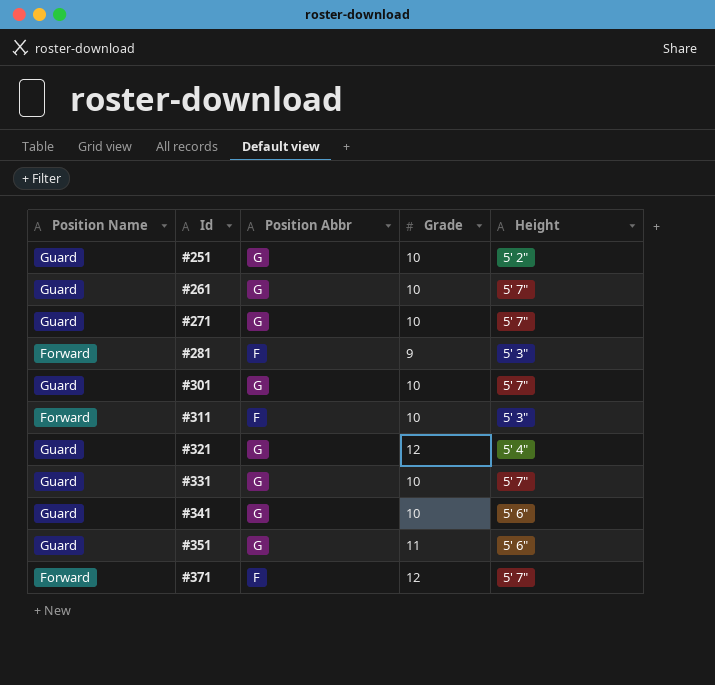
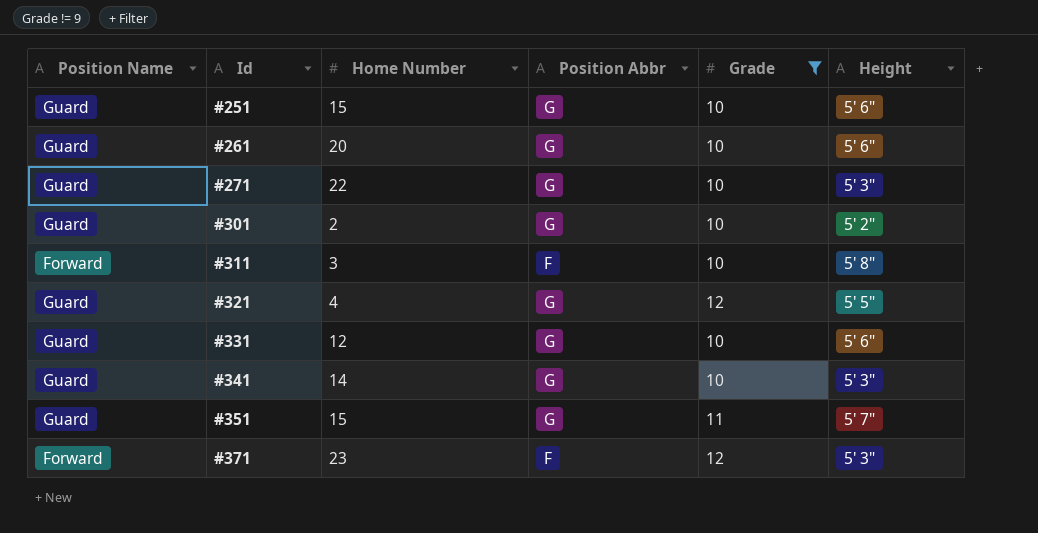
filter: none -> Grade != 9
column Home Number | position: none -> 3
#251 | Height: 5' 2" -> 5' 6"
#261 | Height: 5' 7" -> 5' 6"
#271 | Height: 5' 7" -> 5' 3"
#301 | Height: 5' 7" -> 5' 2"
#311 | Height: 5' 3" -> 5' 8"
#321 | Height: 5' 4" -> 5' 5"
#331 | Height: 5' 7" -> 5' 6"
#341 | Height: 5' 6" -> 5' 3"
#351 | Height: 5' 6" -> 5' 7"
#371 | Height: 5' 7" -> 5' 3"

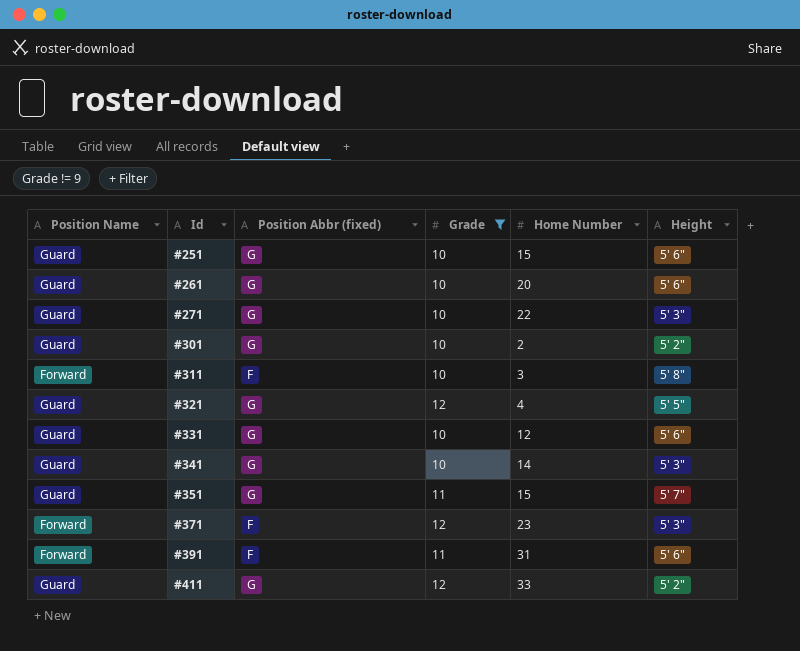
column name: Position Abbr -> Position Abbr (fixed)
column Home Number | position: 3 -> 5
row #391: none -> Forward | F | 11 | 31 | 5' 6"
row #411: none -> Guard | G | 12 | 33 | 5' 2"

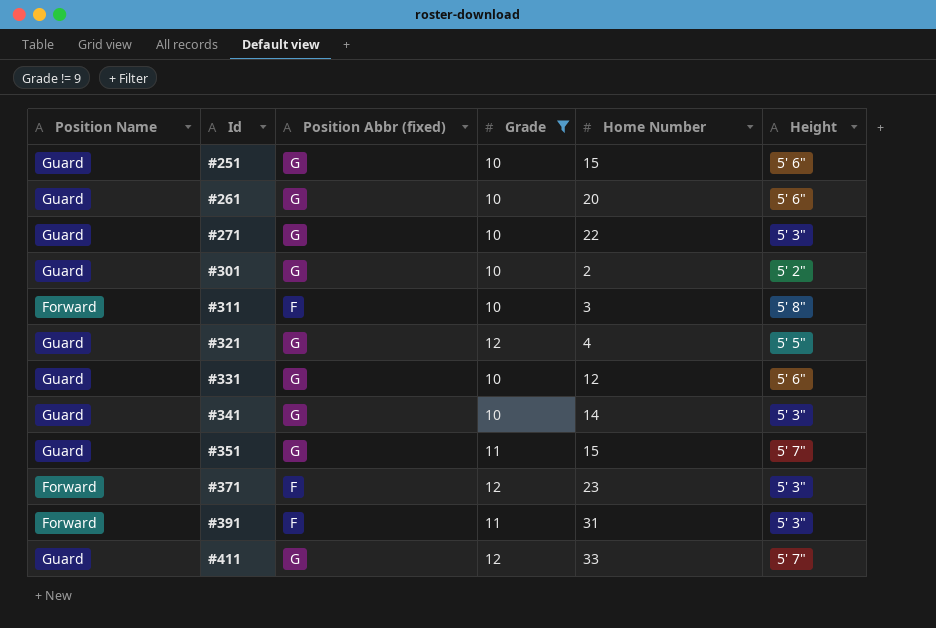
#391 | Height: 5' 6" -> 5' 3"
#411 | Height: 5' 2" -> 5' 7"

